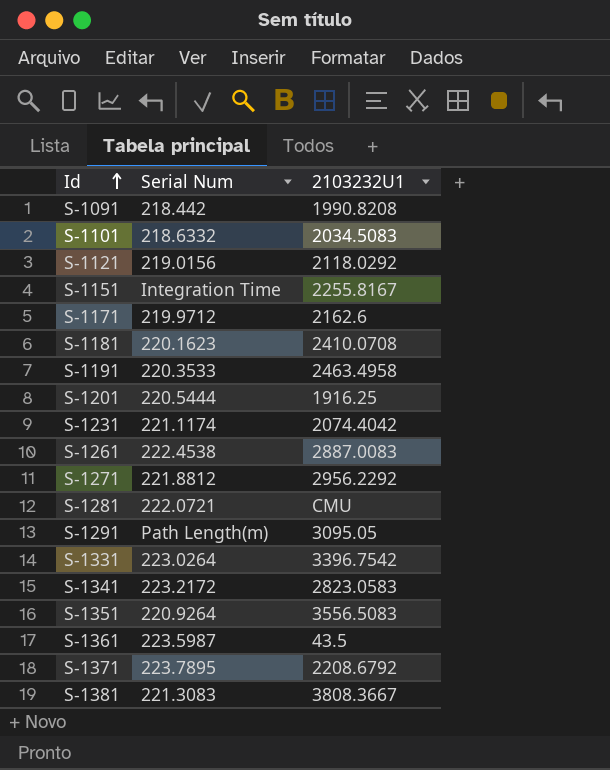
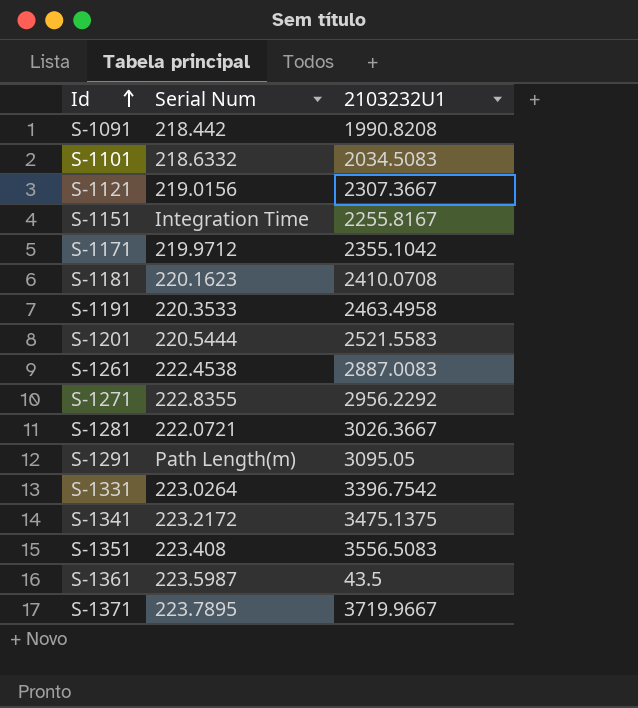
row S-1231: 221.1174 | 2074.4042 -> none
row S-1381: 221.3083 | 3808.3667 -> none
S-1121 | 2103232U1: 2118.0292 -> 2307.3667
S-1171 | 2103232U1: 2162.6 -> 2355.1042
S-1201 | 2103232U1: 1916.25 -> 2521.5583
S-1271 | Serial Num: 221.8812 -> 222.8355
S-1281 | 2103232U1: CMU -> 3026.3667
S-1341 | 2103232U1: 2823.0583 -> 3475.1375
S-1351 | Serial Num: 220.9264 -> 223.408
S-1371 | 2103232U1: 2208.6792 -> 3719.9667

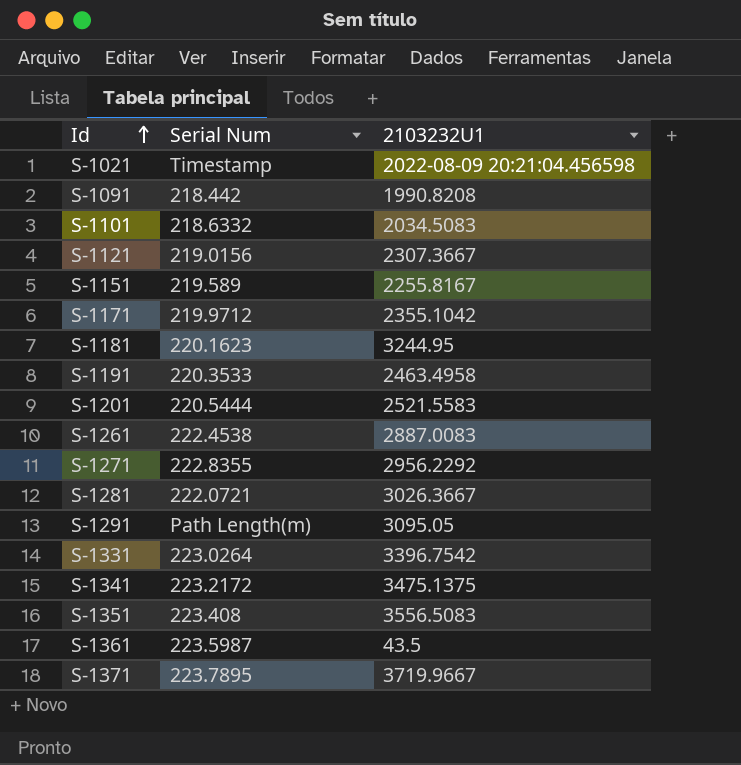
row S-1021: none -> Timestamp | 2022-08-09 20:21:04.456598
S-1151 | Serial Num: Integration Time -> 219.589
S-1181 | 2103232U1: 2410.0708 -> 3244.95

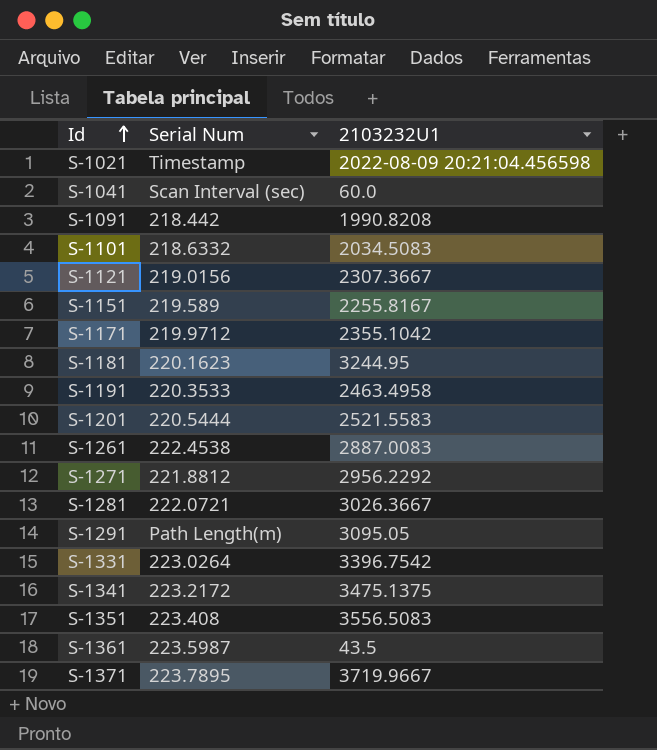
row S-1041: none -> Scan Interval (sec) | 60.0
S-1271 | Serial Num: 222.8355 -> 221.8812

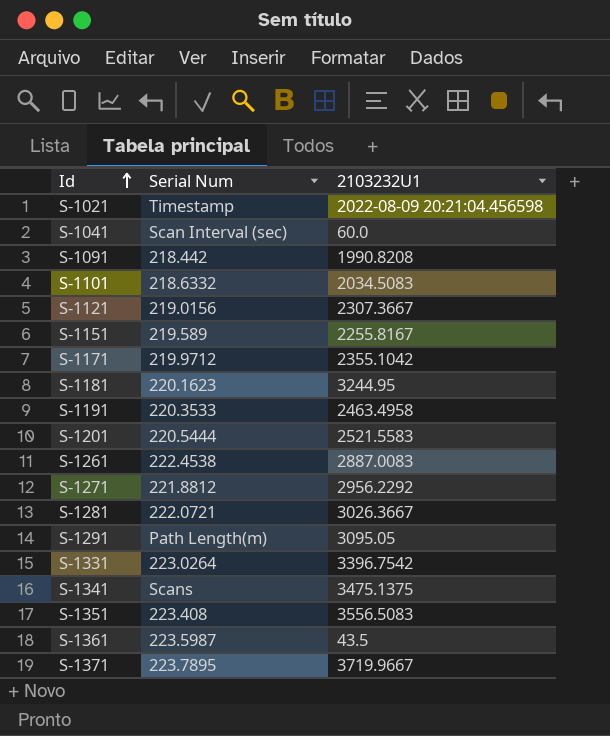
S-1341 | Serial Num: 223.2172 -> Scans

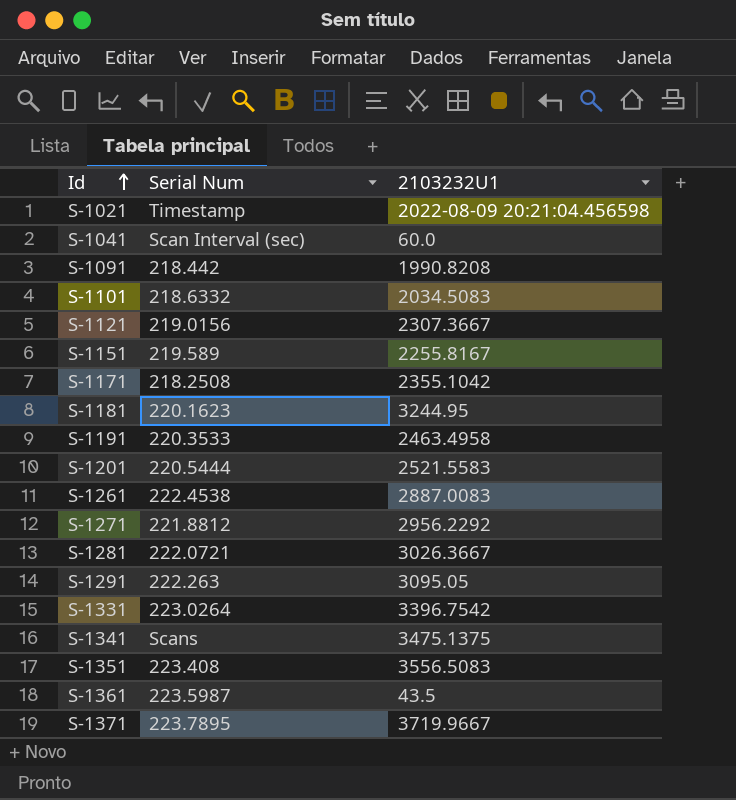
S-1171 | Serial Num: 219.9712 -> 218.2508
S-1291 | Serial Num: Path Length(m) -> 222.263

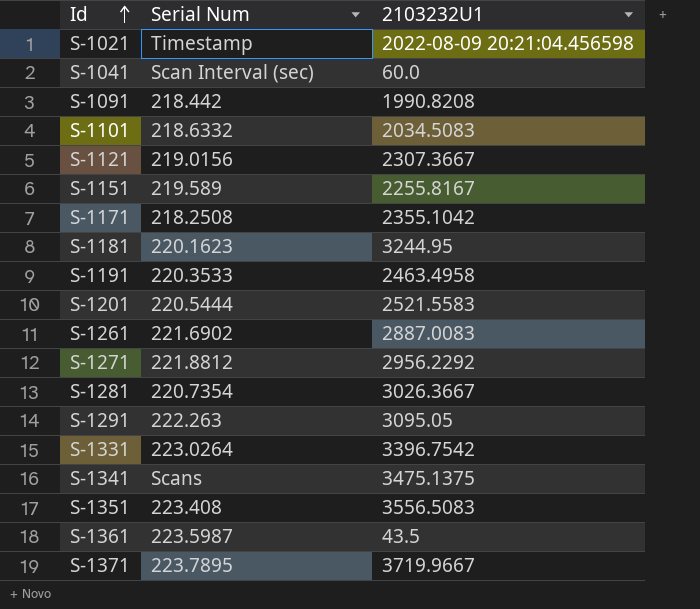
S-1261 | Serial Num: 222.4538 -> 221.6902
S-1281 | Serial Num: 222.0721 -> 220.7354

